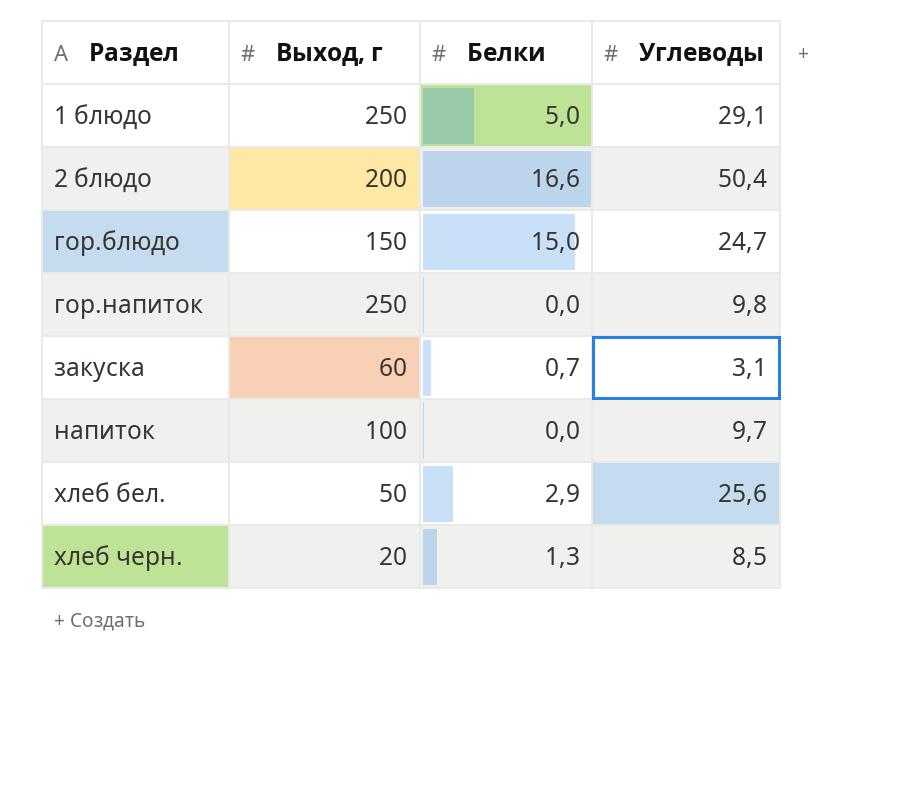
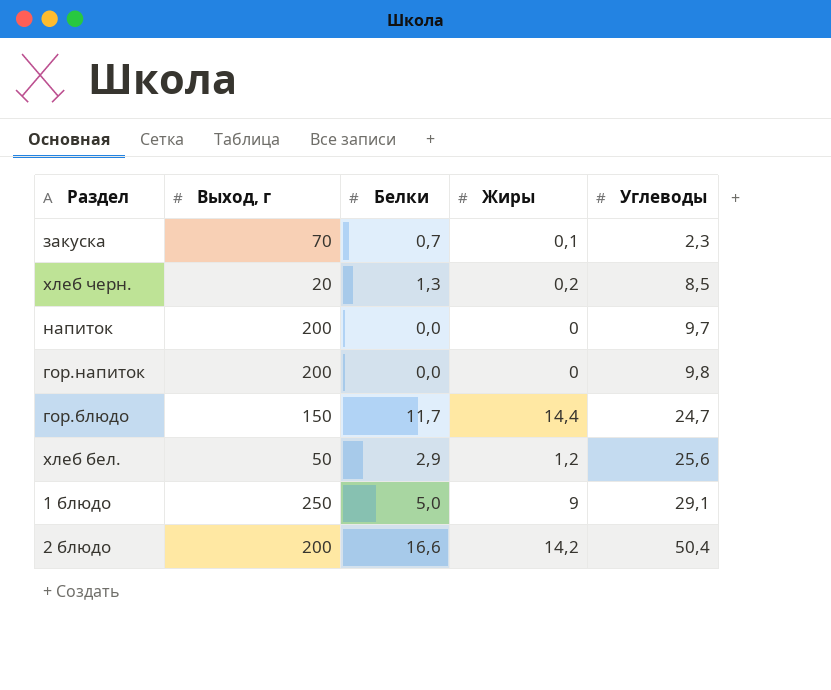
row order: Раздел ascending -> Углеводы ascending
column Жиры | position: none -> 4
закуска | Выход, г: 60 -> 70
закуска | Углеводы: 3,1 -> 2,3
напиток | Выход, г: 100 -> 200
гор.напиток | Выход, г: 250 -> 200
гор.блюдо | Белки: 15,0 -> 11,7

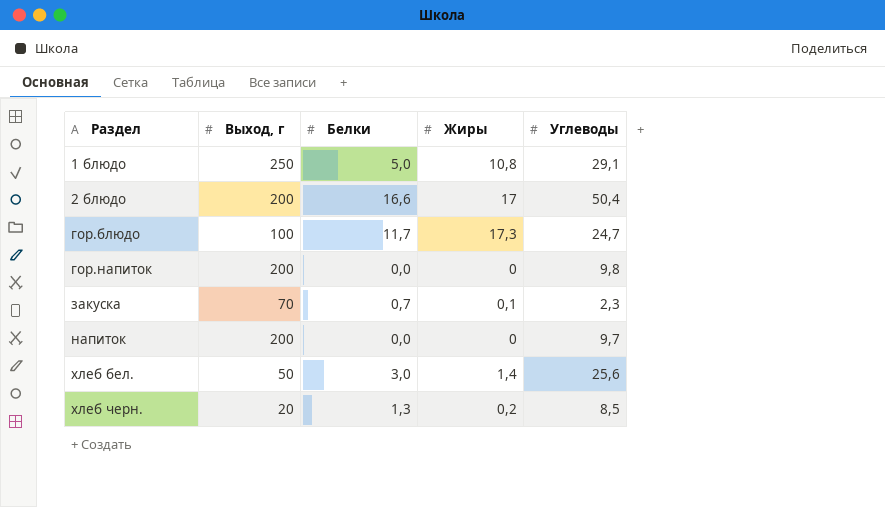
row order: Углеводы ascending -> Раздел ascending
1 блюдо | Жиры: 9 -> 10,8
2 блюдо | Жиры: 14,2 -> 17
гор.блюдо | Выход, г: 150 -> 100
гор.блюдо | Жиры: 14,4 -> 17,3
хлеб бел. | Белки: 2,9 -> 3,0
хлеб бел. | Жиры: 1,2 -> 1,4

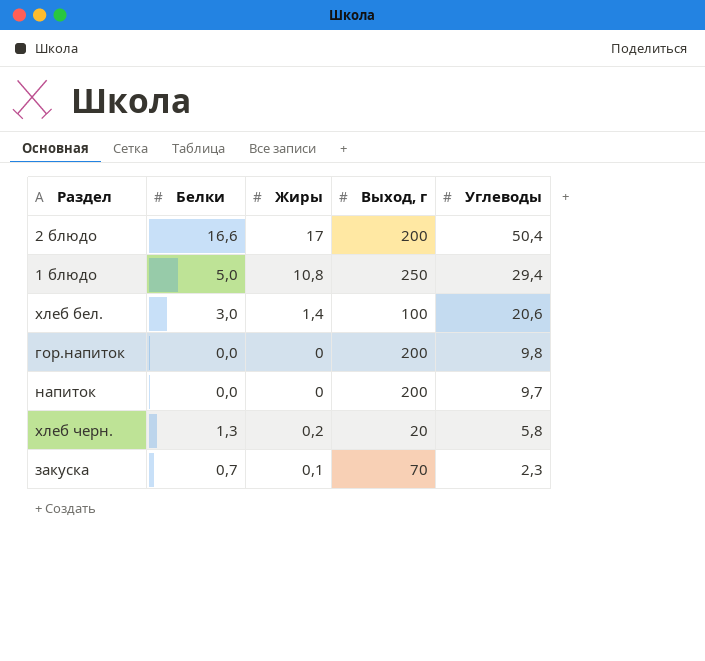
row order: Раздел ascending -> Углеводы descending
column Выход, г | position: 2 -> 4
row гор.блюдо: 100 | 11,7 | 17,3 | 24,7 -> none
1 блюдо | Углеводы: 29,1 -> 29,4
хлеб бел. | Выход, г: 50 -> 100
хлеб бел. | Углеводы: 25,6 -> 20,6
хлеб черн. | Углеводы: 8,5 -> 5,8

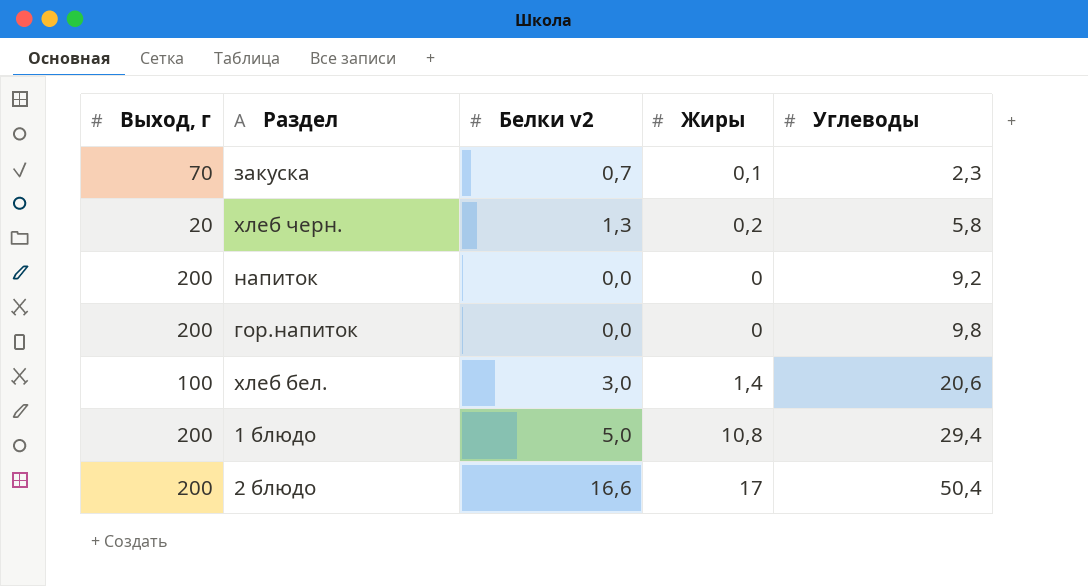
row order: Углеводы descending -> Углеводы ascending
column Выход, г | position: 4 -> 1
column name: Белки -> Белки v2
напиток | Углеводы: 9,7 -> 9,2
1 блюдо | Выход, г: 250 -> 200

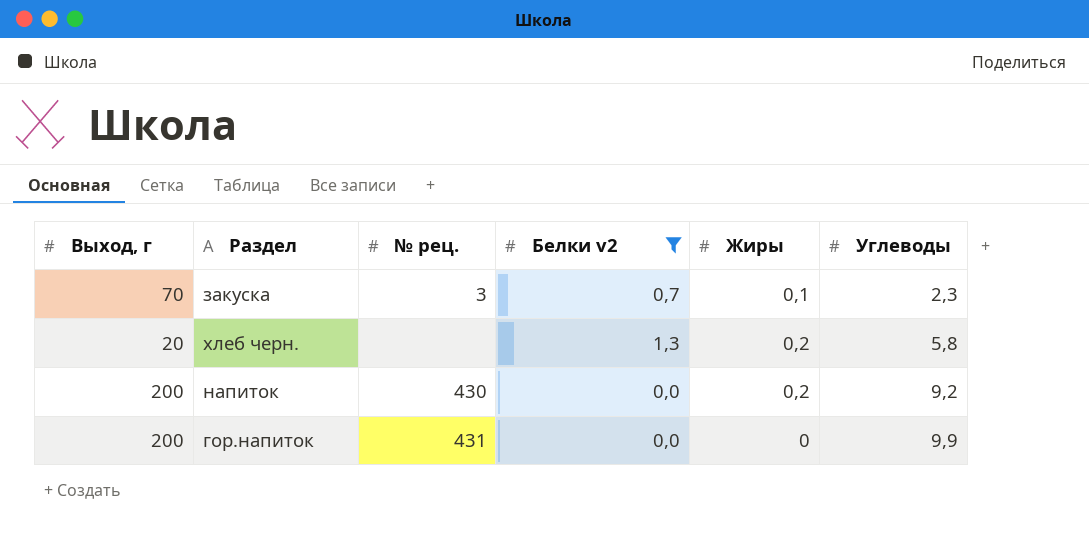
filter: none -> Белки v2 <= 1,3
column № рец. | position: none -> 3
напиток | Жиры: 0 -> 0,2
гор.напиток | Углеводы: 9,8 -> 9,9

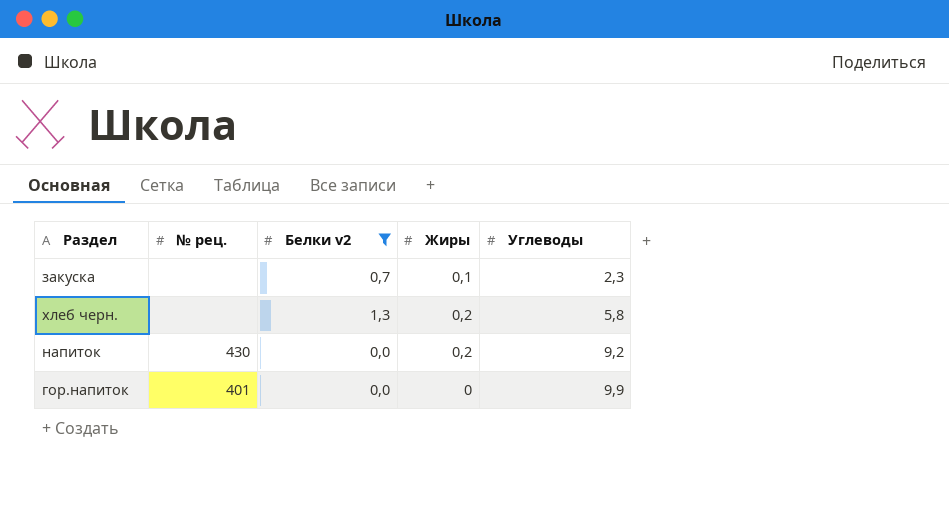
column Выход, г | position: 1 -> none
закуска | № рец.: 3 -> none
гор.напиток | № рец.: 431 -> 401

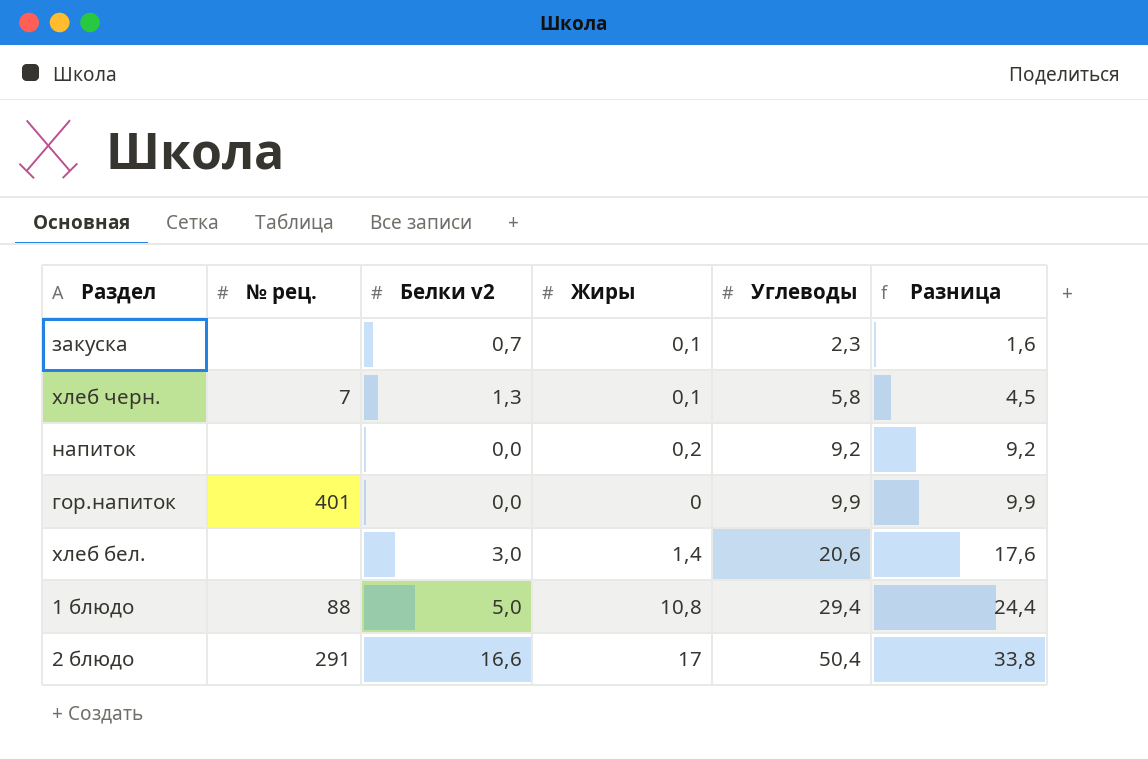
filter: Белки v2 <= 1,3 -> none
column Разница | formula: none -> [Углеводы] - [Белки v2]
хлеб черн. | № рец.: none -> 7
хлеб черн. | Жиры: 0,2 -> 0,1
напиток | № рец.: 430 -> none

